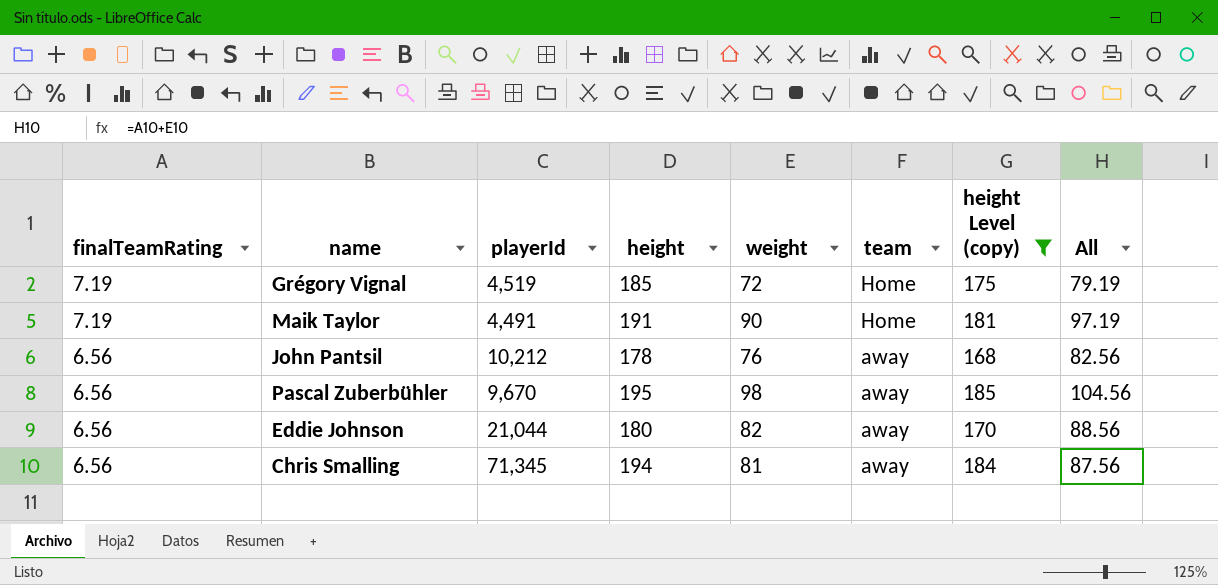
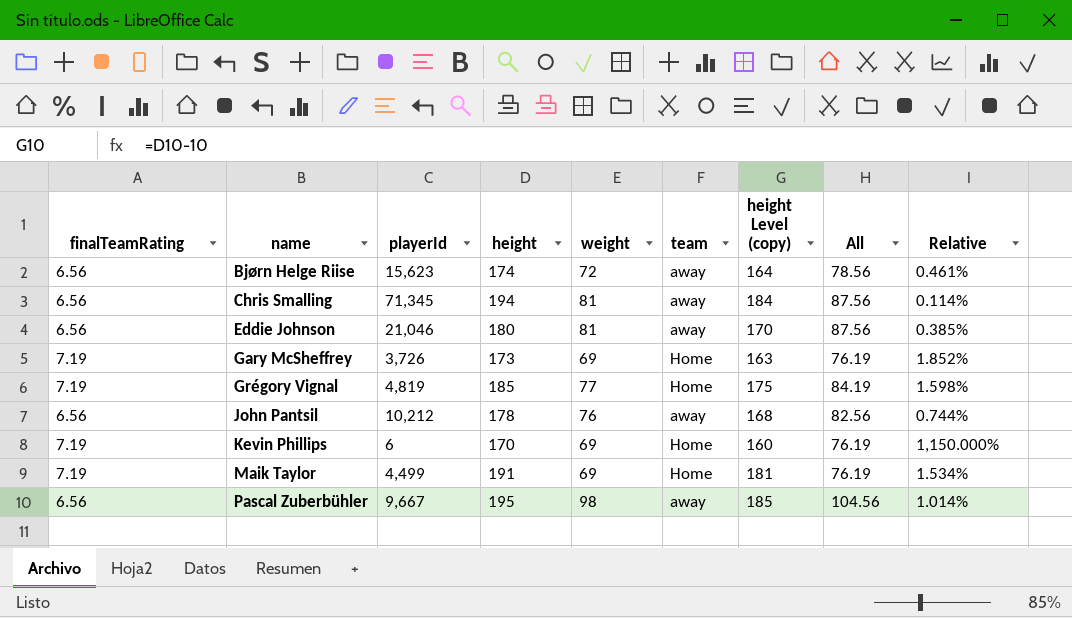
filter: height Level (copy) >= 168 -> none
row order: finalTeamRating descending -> name ascending
column Relative | formula: none -> [weight] / [playerId]
Eddie Johnson | playerId: 21,044 -> 21,046
Eddie Johnson | weight: 82 -> 81
Eddie Johnson | All: 88.56 -> 87.56
Grégory Vignal | playerId: 4,519 -> 4,819
Grégory Vignal | weight: 72 -> 77
Grégory Vignal | All: 79.19 -> 84.19
Maik Taylor | playerId: 4,491 -> 4,499
Maik Taylor | weight: 90 -> 69
Maik Taylor | All: 97.19 -> 76.19
Pascal Zuberbühler | playerId: 9,670 -> 9,667

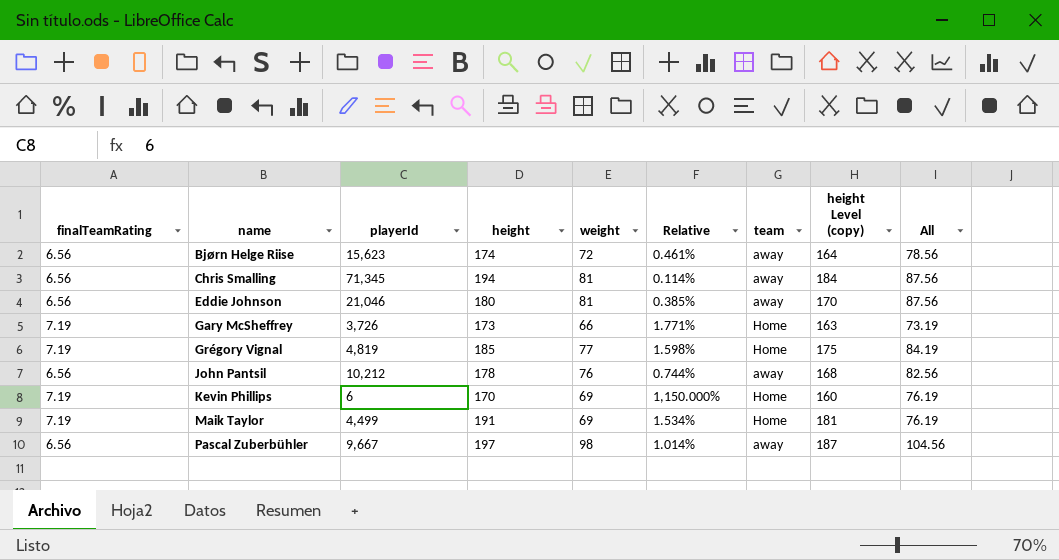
column Relative | position: 9 -> 6
Gary McSheffrey | weight: 69 -> 66
Gary McSheffrey | Relative: 1.852% -> 1.771%
Gary McSheffrey | All: 76.19 -> 73.19
Pascal Zuberbühler | height: 195 -> 197
Pascal Zuberbühler | height Level (copy): 185 -> 187

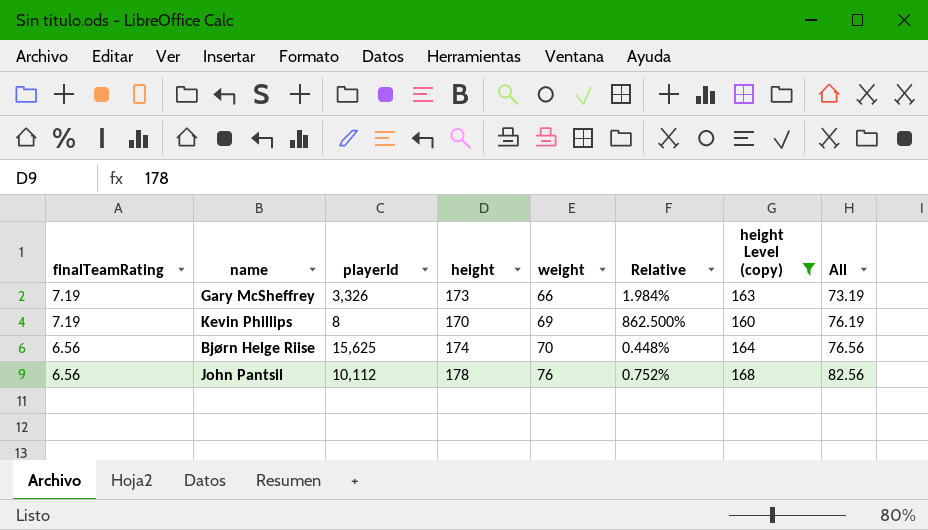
filter: none -> height Level (copy) <= 168
row order: name ascending -> finalTeamRating descending
column team | position: 7 -> none
Gary McSheffrey | playerId: 3,726 -> 3,326
Gary McSheffrey | Relative: 1.771% -> 1.984%
Kevin Phillips | playerId: 6 -> 8
Kevin Phillips | Relative: 1,150.000% -> 862.500%
Bjørn Helge Riise | playerId: 15,623 -> 15,625
Bjørn Helge Riise | weight: 72 -> 70
Bjørn Helge Riise | Relative: 0.461% -> 0.448%
Bjørn Helge Riise | All: 78.56 -> 76.56
John Pantsil | playerId: 10,212 -> 10,112
John Pantsil | Relative: 0.744% -> 0.752%

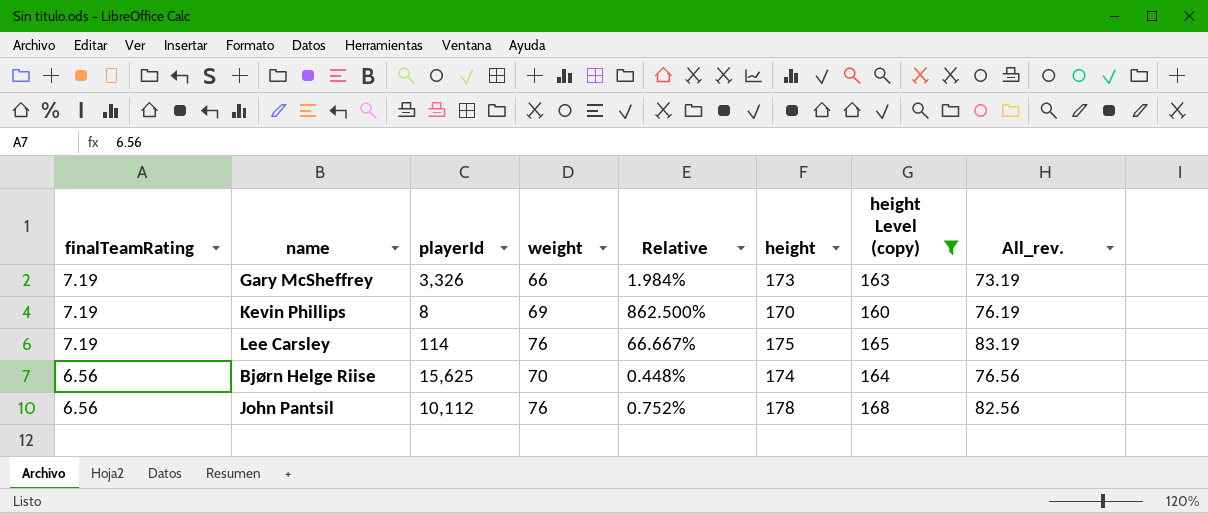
column height | position: 4 -> 6
column name: All -> All_rev.
row Lee Carsley: none -> 7.19 | 114 | 76 | 66.667% | 175 | 165 | 83.19

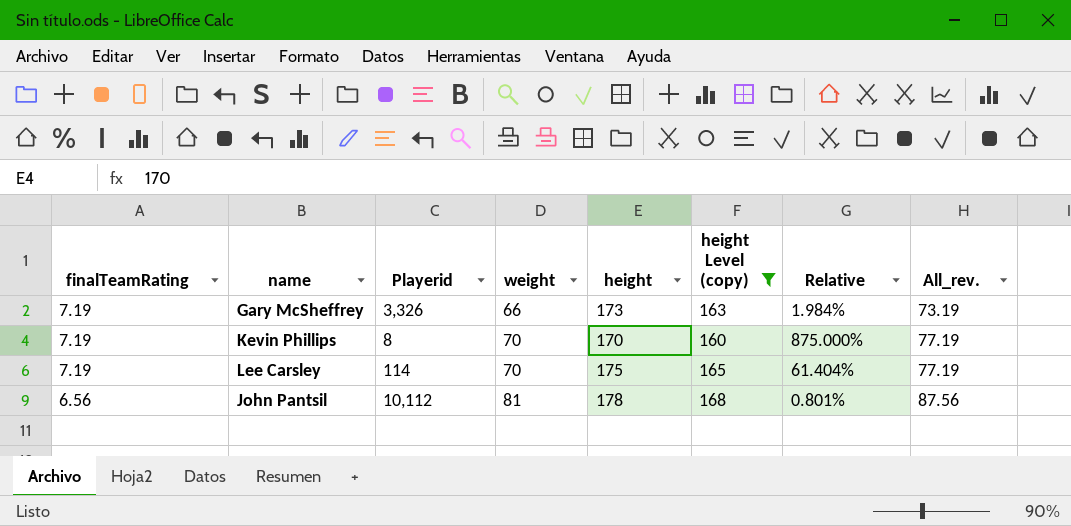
column name: playerId -> Playerid
column Relative | position: 5 -> 7
row Bjørn Helge Riise: 6.56 | 15,625 | 70 | 0.448% | 174 | 164 | 76.56 -> none
Kevin Phillips | weight: 69 -> 70
Kevin Phillips | Relative: 862.500% -> 875.000%
Kevin Phillips | All_rev.: 76.19 -> 77.19
Lee Carsley | weight: 76 -> 70
Lee Carsley | Relative: 66.667% -> 61.404%
Lee Carsley | All_rev.: 83.19 -> 77.19
John Pantsil | weight: 76 -> 81
John Pantsil | Relative: 0.752% -> 0.801%
John Pantsil | All_rev.: 82.56 -> 87.56

